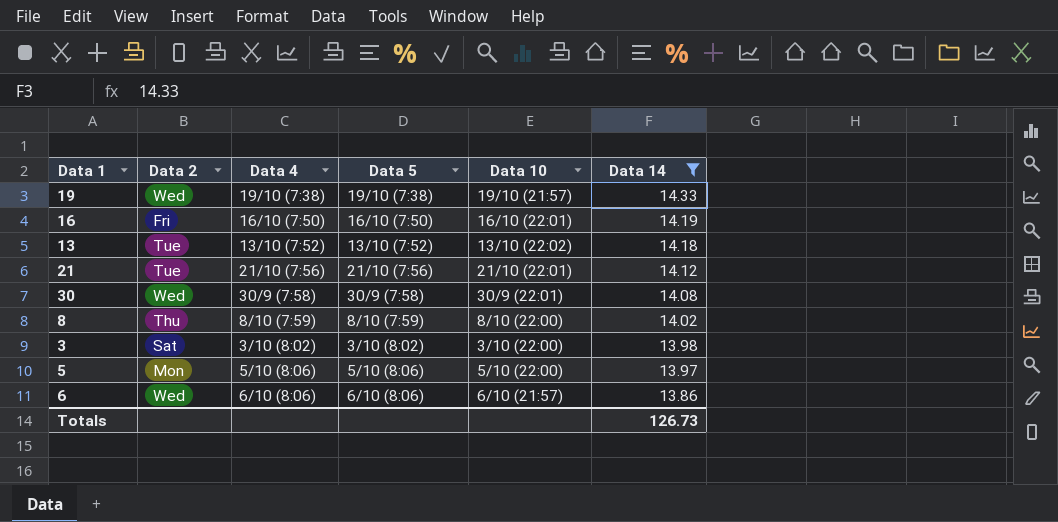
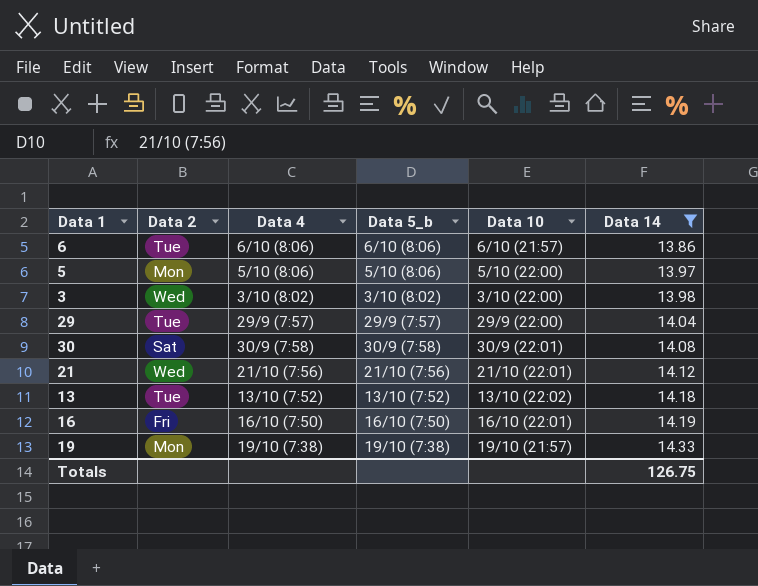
row order: Data 14 descending -> Data 14 ascending
column name: Data 5 -> Data 5_b
row 8: Thu | 8/10 (7:59) | 8/10 (7:59) | 8/10 (22:00) | 14.02 -> none
6 | Data 2: Wed -> Tue
3 | Data 2: Sat -> Wed
row 29: none -> Tue | 29/9 (7:57) | 29/9 (7:57) | 29/9 (22:00) | 14.04
30 | Data 2: Wed -> Sat
21 | Data 2: Tue -> Wed
19 | Data 2: Wed -> Mon
Totals | Data 14: 126.73 -> 126.75

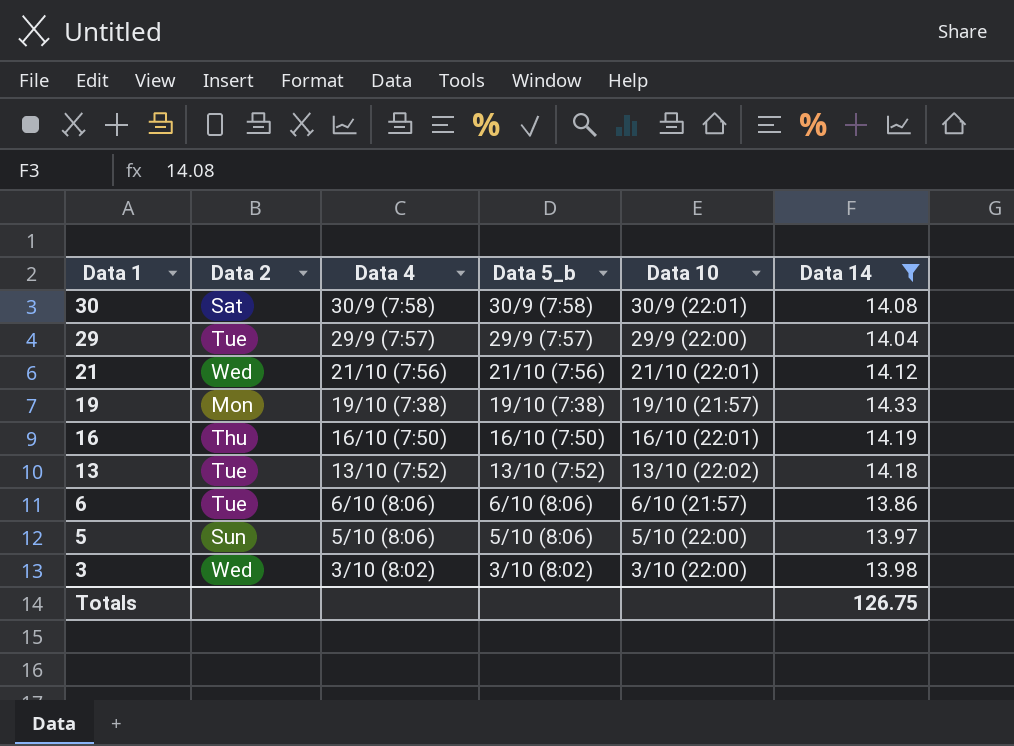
row order: Data 14 ascending -> Data 1 descending
16 | Data 2: Fri -> Thu
5 | Data 2: Mon -> Sun

